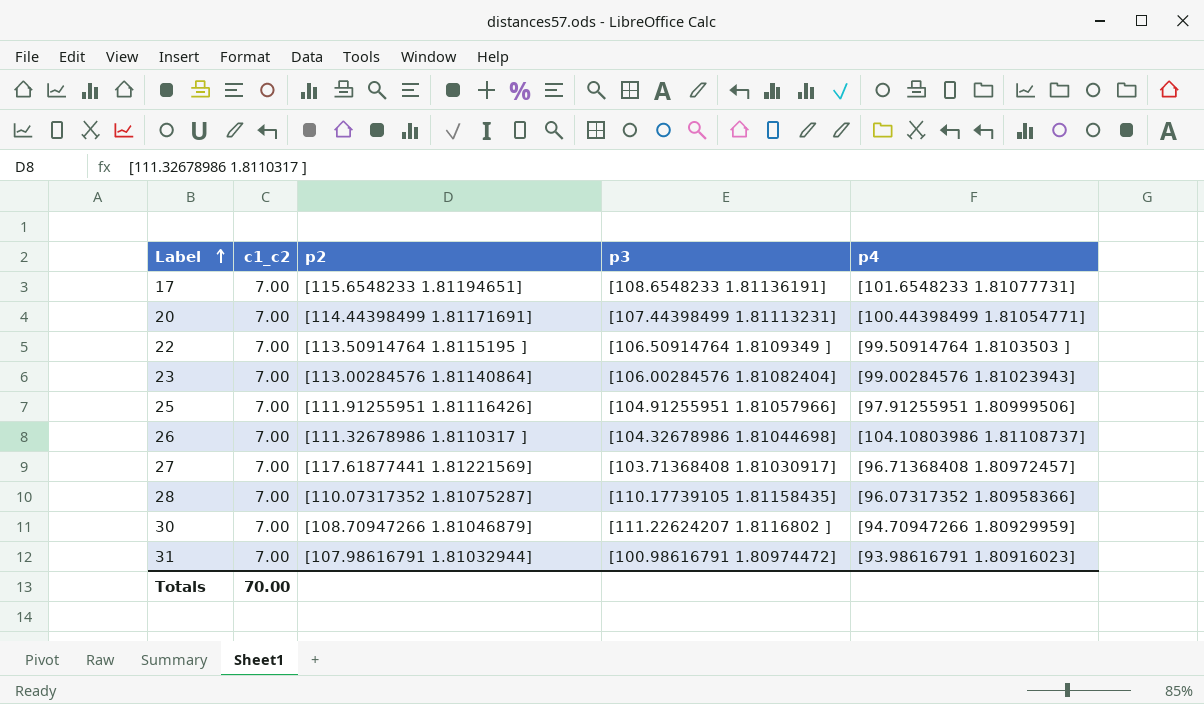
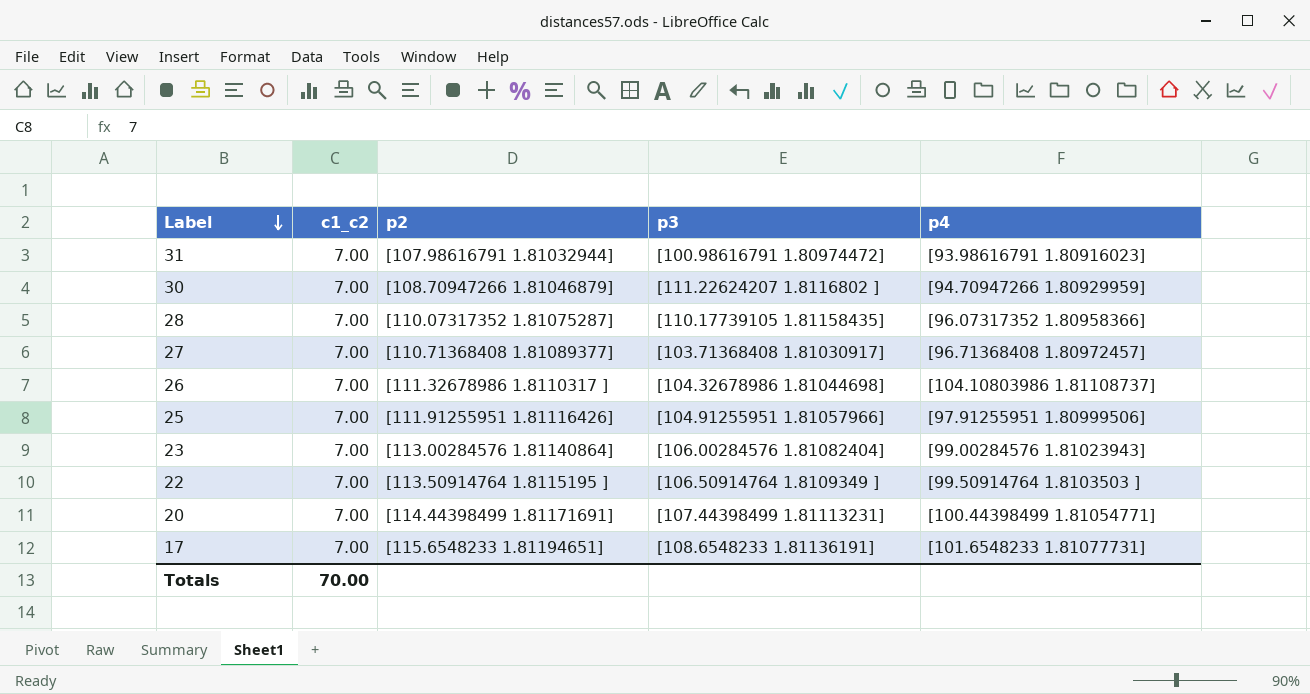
row order: Label ascending -> Label descending
27 | p2: [117.61877441 1.81221569] -> [110.71368408 1.81089377]

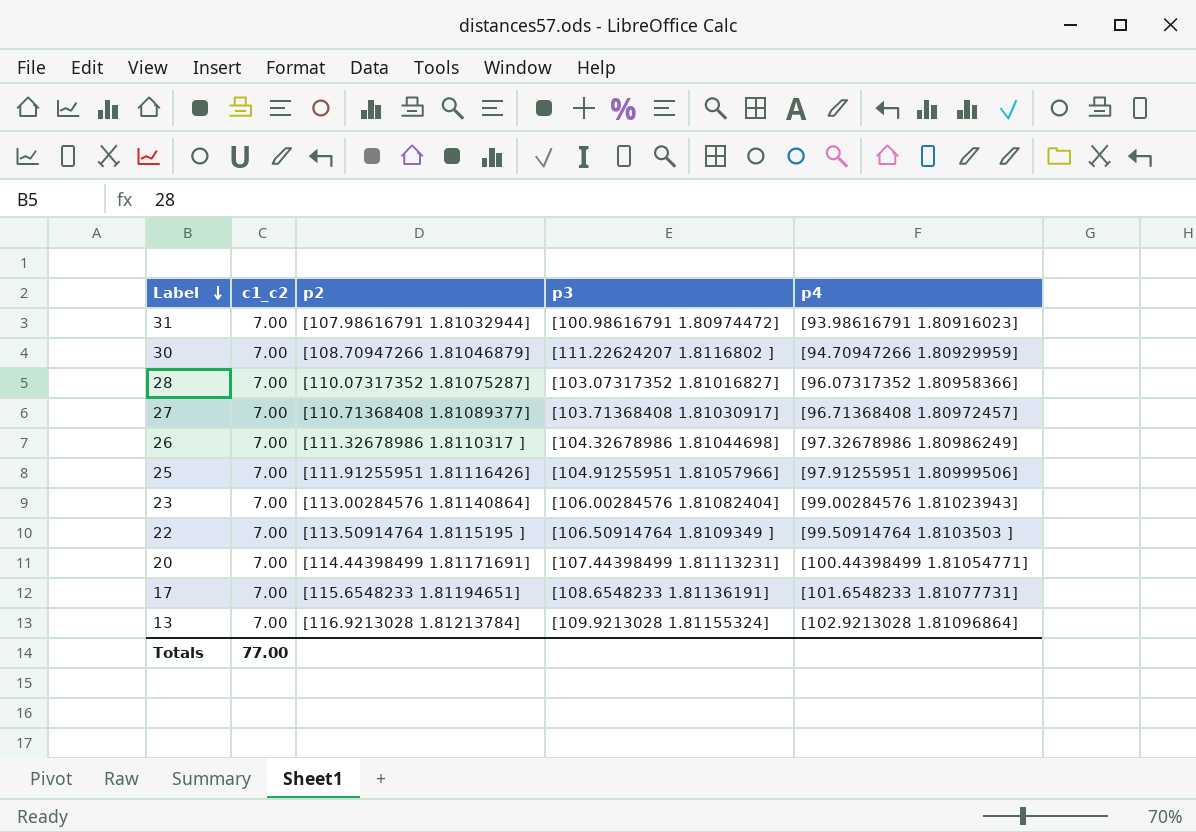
28 | p3: [110.17739105 1.81158435] -> [103.07317352 1.81016827]
26 | p4: [104.10803986 1.81108737] -> [97.32678986 1.80986249]
row 13: none -> 7.00 | [116.9213028 1.81213784] | [109.9213028 1.81155324] | [102.9213028 1.81096864]
Totals | c1_c2: 70.00 -> 77.00

